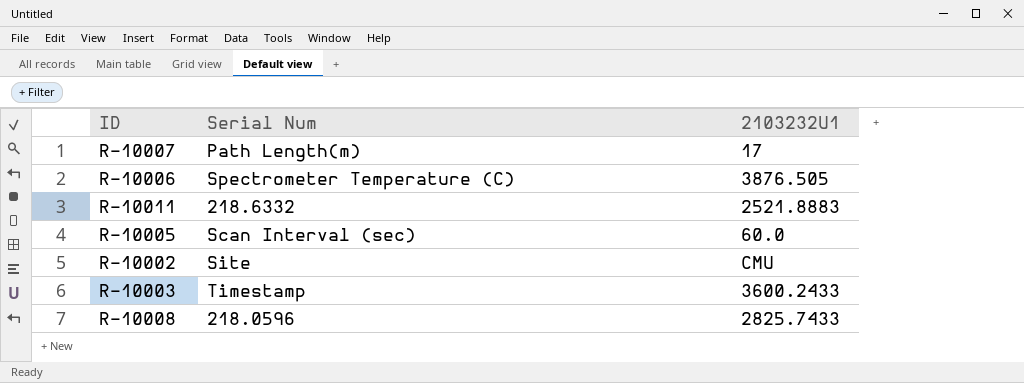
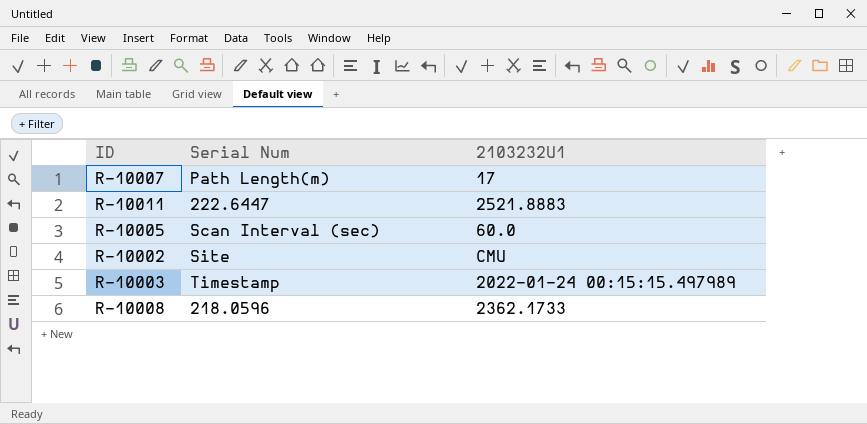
row R-10006: Spectrometer Temperature (C) | 3876.505 -> none
R-10011 | Serial Num: 218.6332 -> 222.6447
R-10003 | 2103232U1: 3600.2433 -> 2022-01-24 00:15:15.497989
R-10008 | 2103232U1: 2825.7433 -> 2362.1733

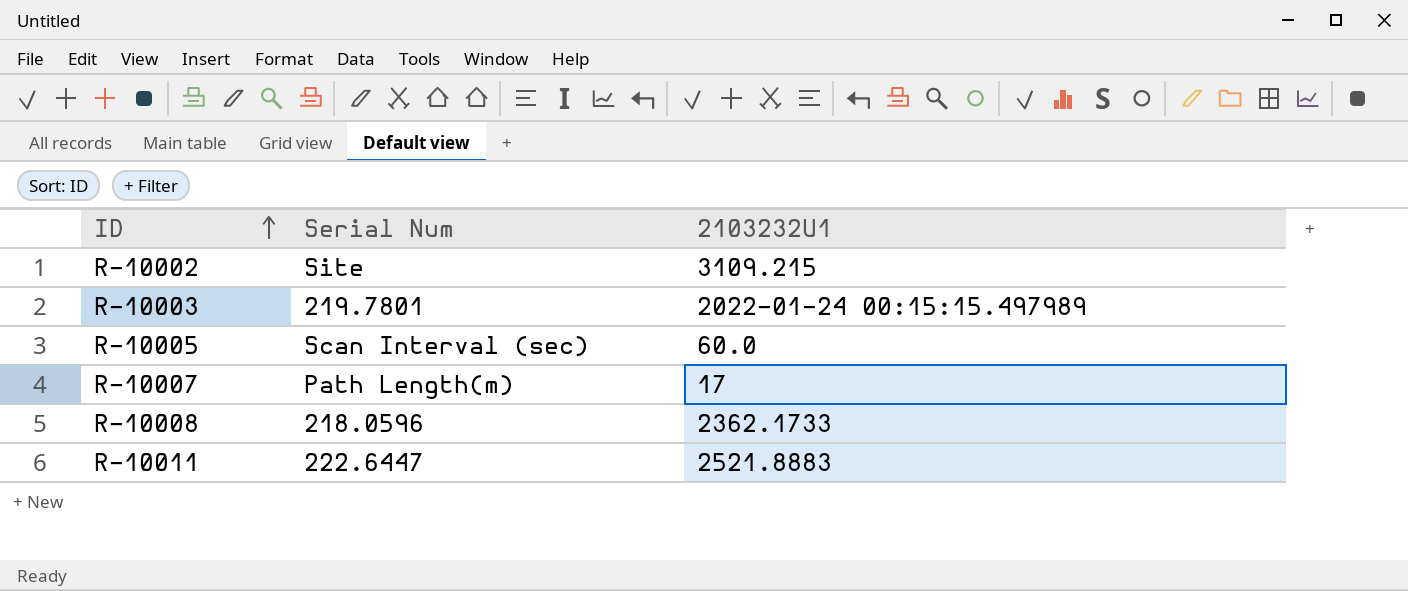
row order: none -> ID ascending
R-10002 | 2103232U1: CMU -> 3109.215
R-10003 | Serial Num: Timestamp -> 219.7801

